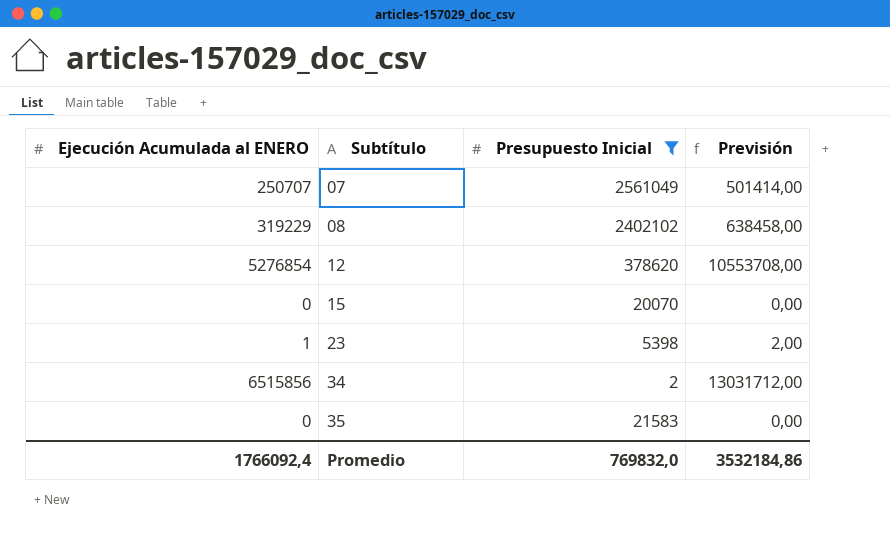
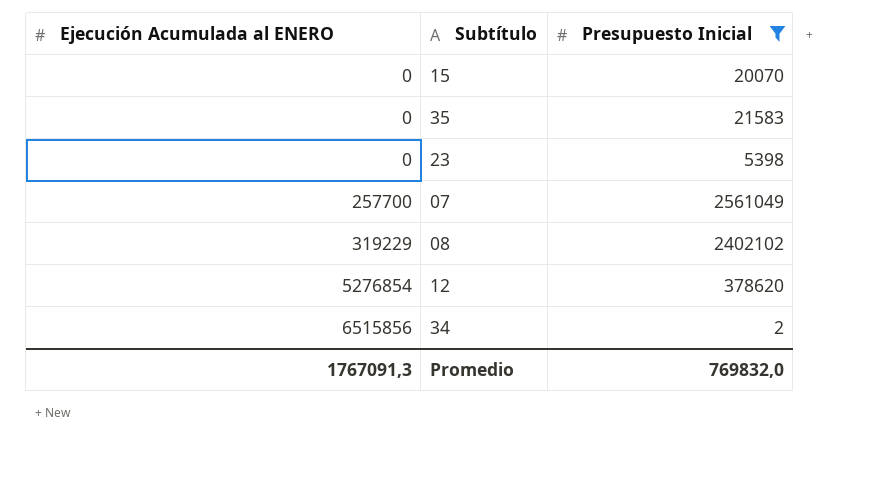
row order: Subtítulo ascending -> Ejecución Acumulada al ENERO ascending
column Previsión | formula: [Ejecución Acumulada al ENERO] * 2 -> none
23 | Ejecución Acumulada al ENERO: 1 -> 0
07 | Ejecución Acumulada al ENERO: 250707 -> 257700
Promedio | Ejecución Acumulada al ENERO: 1766092,4 -> 1767091,3

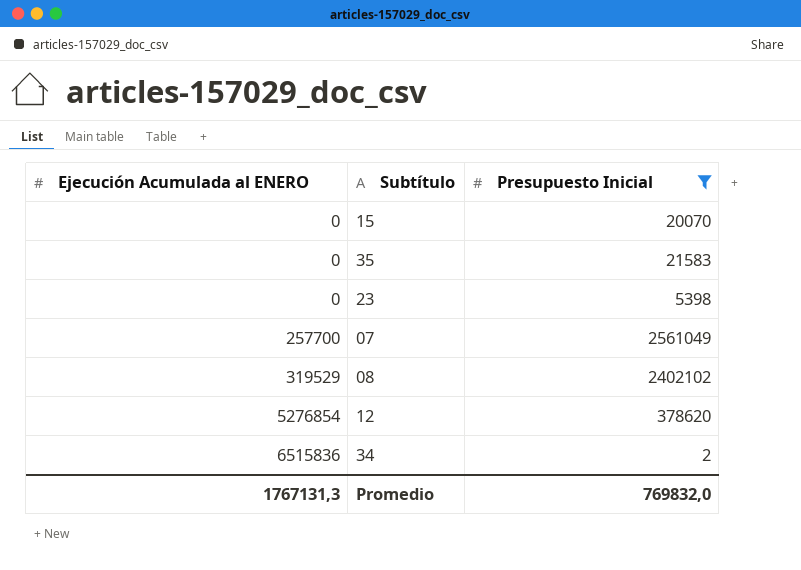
08 | Ejecución Acumulada al ENERO: 319229 -> 319529
34 | Ejecución Acumulada al ENERO: 6515856 -> 6515836
Promedio | Ejecución Acumulada al ENERO: 1767091,3 -> 1767131,3

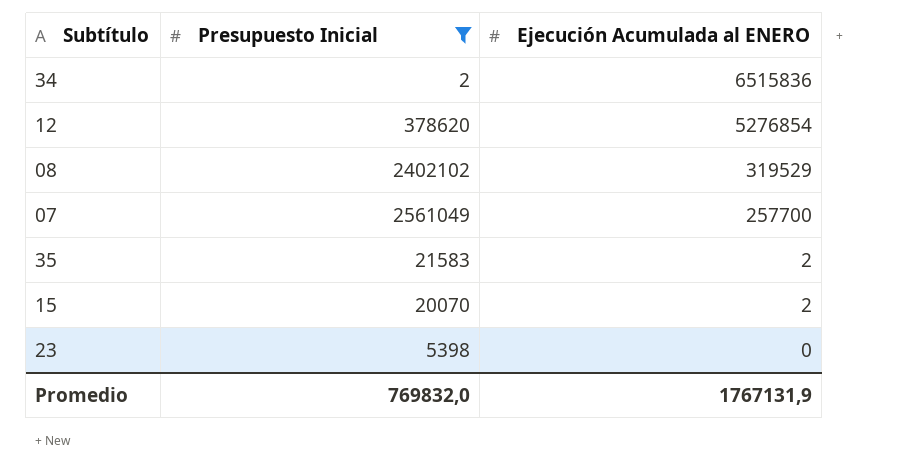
row order: Ejecución Acumulada al ENERO ascending -> Ejecución Acumulada al ENERO descending
column Ejecución Acumulada al ENERO | position: 1 -> 3
35 | Ejecución Acumulada al ENERO: 0 -> 2
15 | Ejecución Acumulada al ENERO: 0 -> 2
Promedio | Ejecución Acumulada al ENERO: 1767131,3 -> 1767131,9

